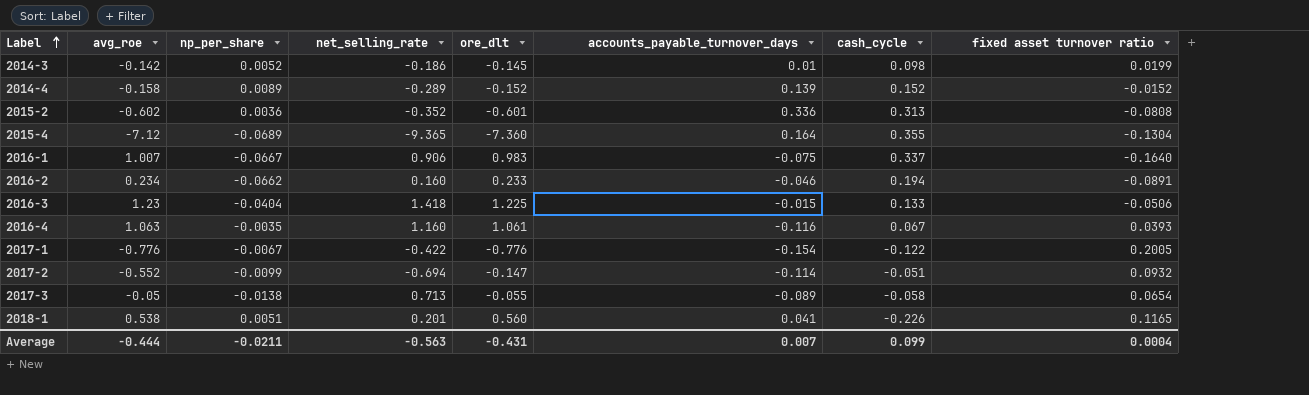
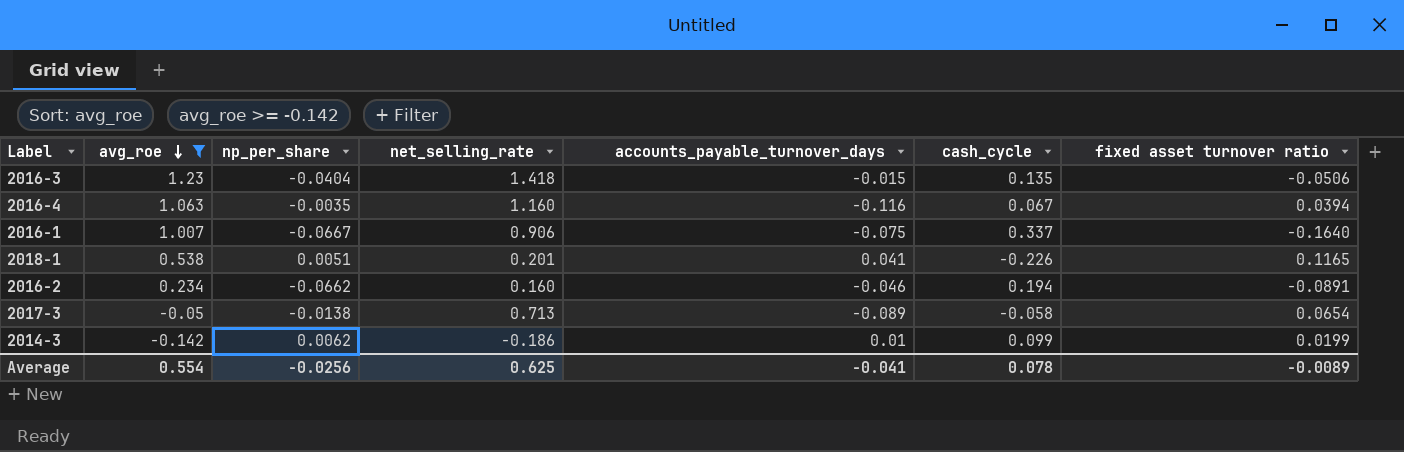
filter: none -> avg_roe >= -0.142
row order: Label ascending -> avg_roe descending
column ore_dlt | position: 5 -> none
2016-3 | cash_cycle: 0.133 -> 0.135
2016-4 | fixed asset turnover ratio: 0.0393 -> 0.0394
2014-3 | np_per_share: 0.0052 -> 0.0062
2014-3 | cash_cycle: 0.098 -> 0.099
Average | avg_roe: -0.444 -> 0.554
Average | np_per_share: -0.0211 -> -0.0256
Average | net_selling_rate: -0.563 -> 0.625
Average | accounts_payable_turnover_days: 0.007 -> -0.041
Average | cash_cycle: 0.099 -> 0.078
Average | fixed asset turnover ratio: 0.0004 -> -0.0089

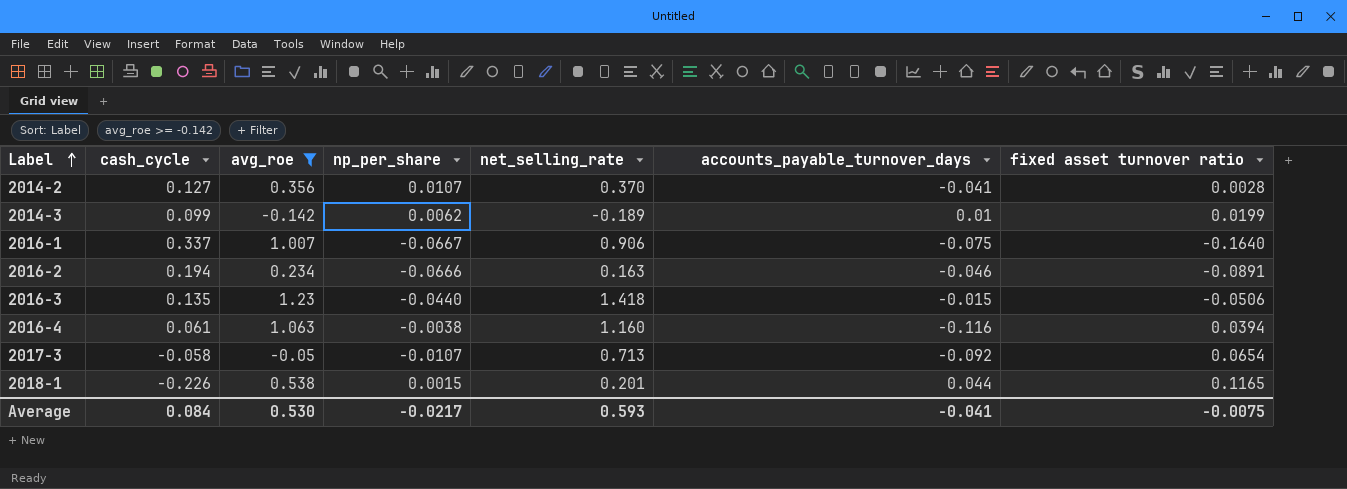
row order: avg_roe descending -> Label ascending
column cash_cycle | position: 6 -> 2
row 2014-2: none -> 0.127 | 0.356 | 0.0107 | 0.370 | -0.041 | 0.0028
2014-3 | net_selling_rate: -0.186 -> -0.189
2016-2 | np_per_share: -0.0662 -> -0.0666
2016-2 | net_selling_rate: 0.160 -> 0.163
2016-3 | np_per_share: -0.0404 -> -0.0440
2016-4 | cash_cycle: 0.067 -> 0.061
2016-4 | np_per_share: -0.0035 -> -0.0038
2017-3 | np_per_share: -0.0138 -> -0.0107
2017-3 | accounts_payable_turnover_days: -0.089 -> -0.092
2018-1 | np_per_share: 0.0051 -> 0.0015
2018-1 | accounts_payable_turnover_days: 0.041 -> 0.044
Average | cash_cycle: 0.078 -> 0.084
Average | avg_roe: 0.554 -> 0.530
Average | np_per_share: -0.0256 -> -0.0217
Average | net_selling_rate: 0.625 -> 0.593
Average | fixed asset turnover ratio: -0.0089 -> -0.0075

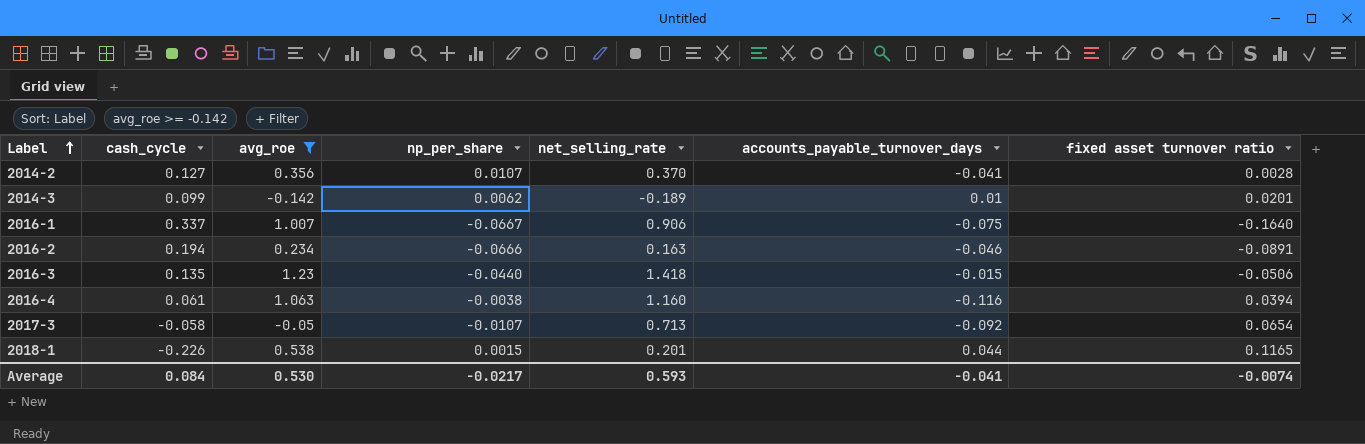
2014-3 | fixed asset turnover ratio: 0.0199 -> 0.0201
Average | fixed asset turnover ratio: -0.0075 -> -0.0074

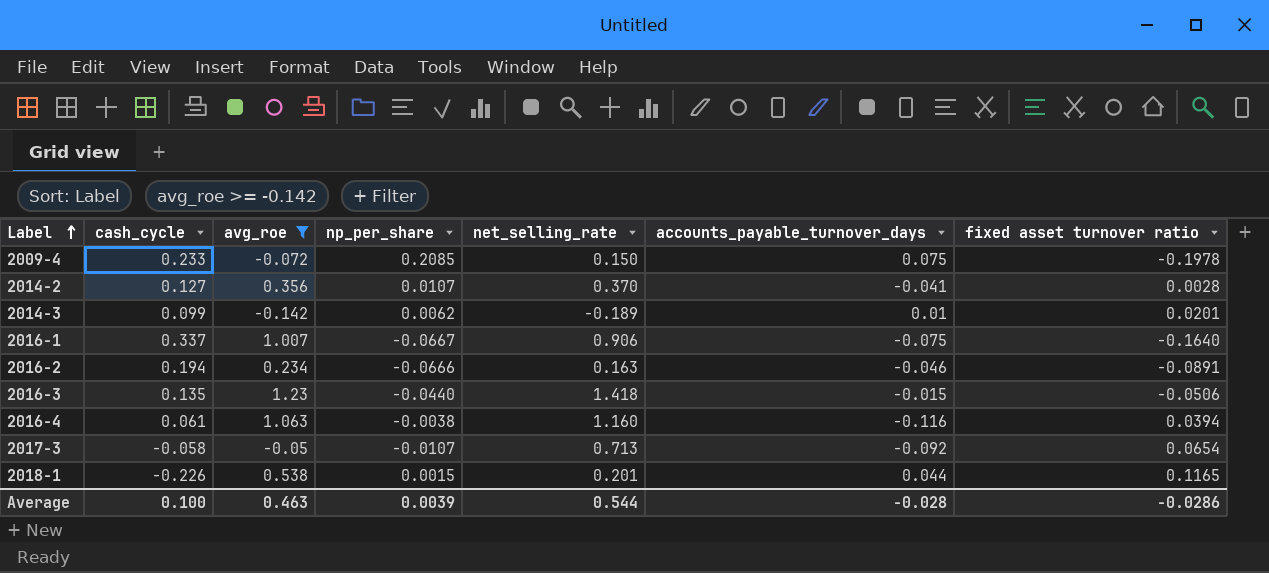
row 2009-4: none -> 0.233 | -0.072 | 0.2085 | 0.150 | 0.075 | -0.1978
Average | cash_cycle: 0.084 -> 0.100
Average | avg_roe: 0.530 -> 0.463
Average | np_per_share: -0.0217 -> 0.0039
Average | net_selling_rate: 0.593 -> 0.544
Average | accounts_payable_turnover_days: -0.041 -> -0.028
Average | fixed asset turnover ratio: -0.0074 -> -0.0286

